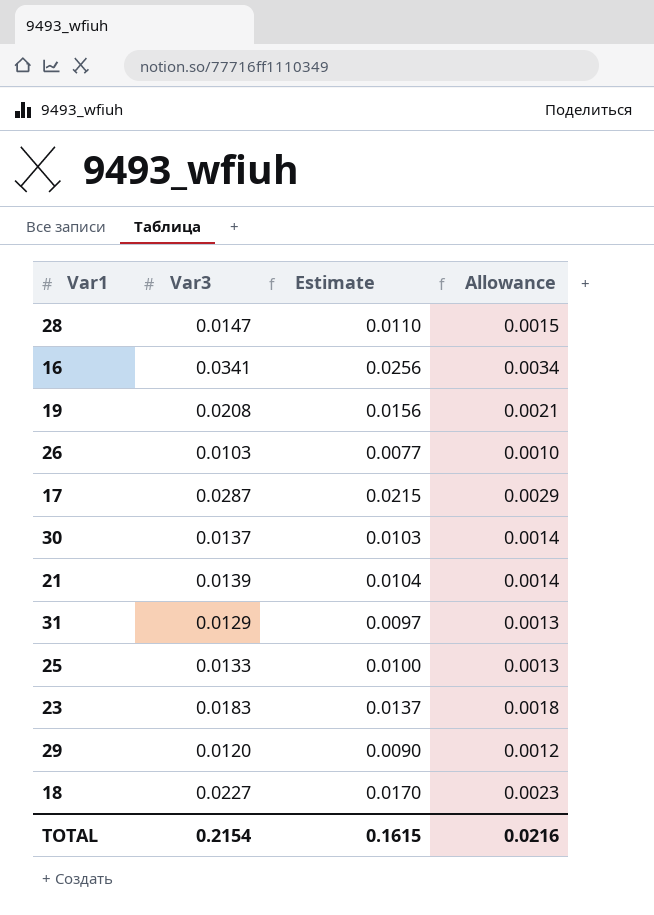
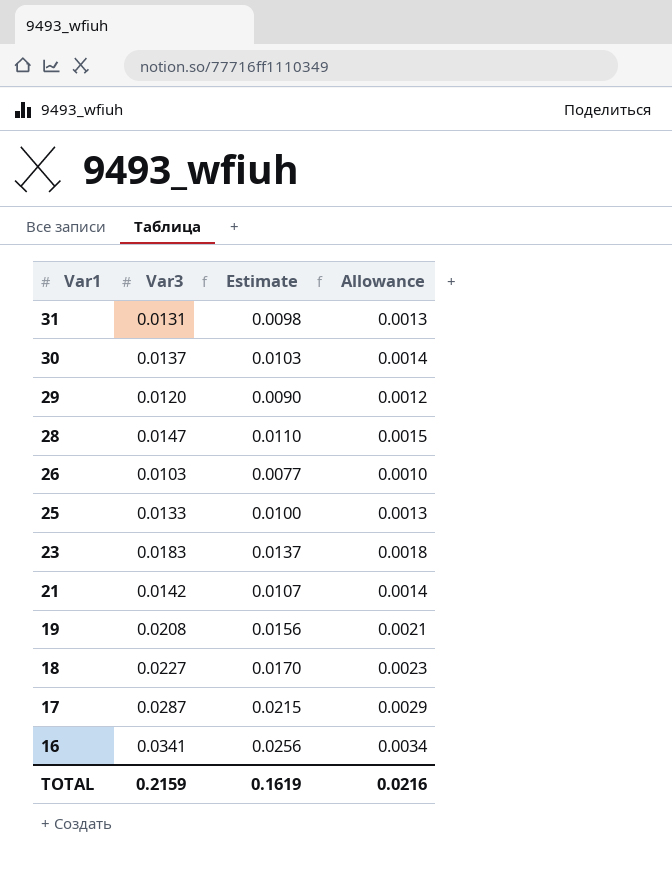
row order: none -> Var1 descending
31 | Var3: 0.0129 -> 0.0131
31 | Estimate: 0.0097 -> 0.0098
21 | Var3: 0.0139 -> 0.0142
21 | Estimate: 0.0104 -> 0.0107
TOTAL | Var3: 0.2154 -> 0.2159
TOTAL | Estimate: 0.1615 -> 0.1619

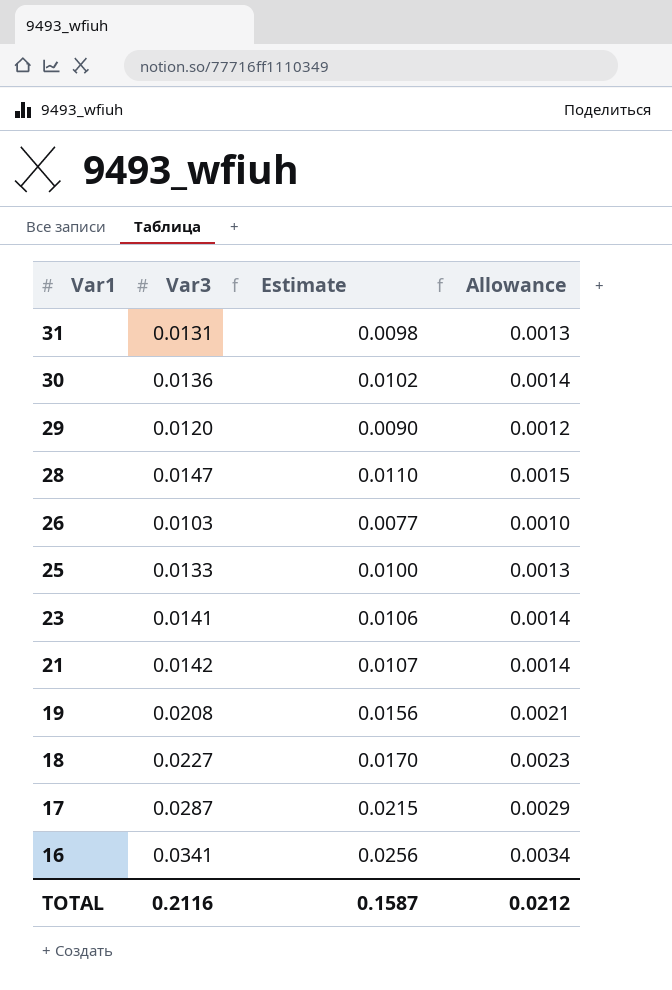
30 | Var3: 0.0137 -> 0.0136
30 | Estimate: 0.0103 -> 0.0102
23 | Var3: 0.0183 -> 0.0141
23 | Estimate: 0.0137 -> 0.0106
23 | Allowance: 0.0018 -> 0.0014
TOTAL | Var3: 0.2159 -> 0.2116
TOTAL | Estimate: 0.1619 -> 0.1587
TOTAL | Allowance: 0.0216 -> 0.0212

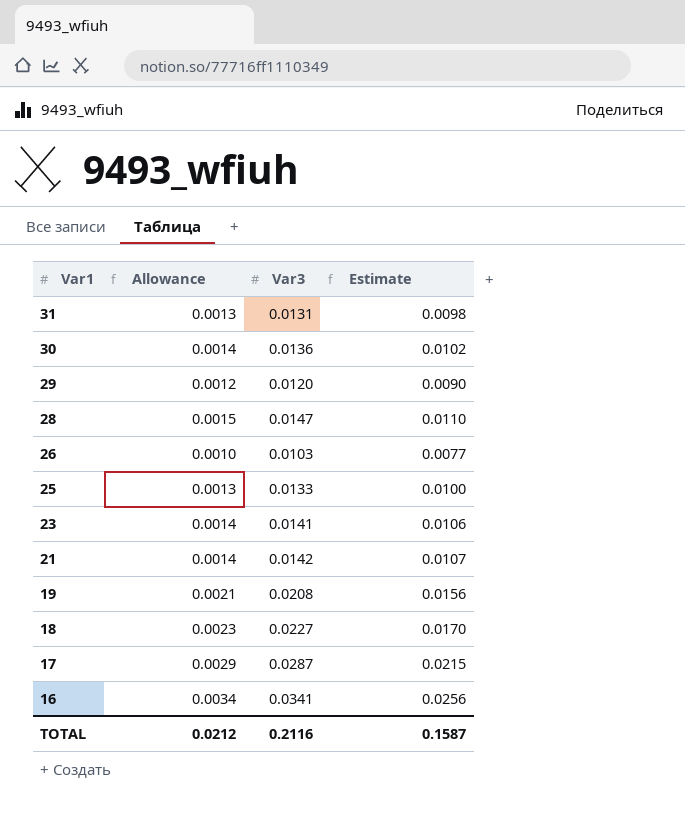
column Allowance | position: 4 -> 2

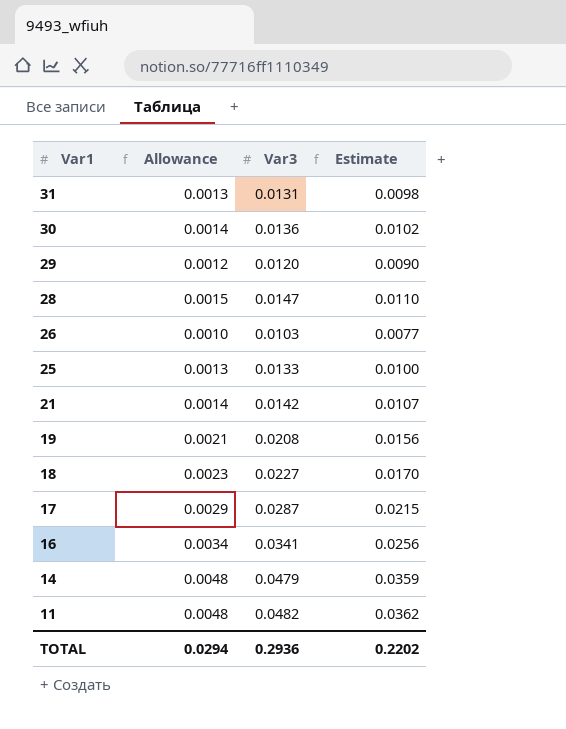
row 23: 0.0014 | 0.0141 | 0.0106 -> none
row 14: none -> 0.0048 | 0.0479 | 0.0359
row 11: none -> 0.0048 | 0.0482 | 0.0362
TOTAL | Allowance: 0.0212 -> 0.0294
TOTAL | Var3: 0.2116 -> 0.2936
TOTAL | Estimate: 0.1587 -> 0.2202

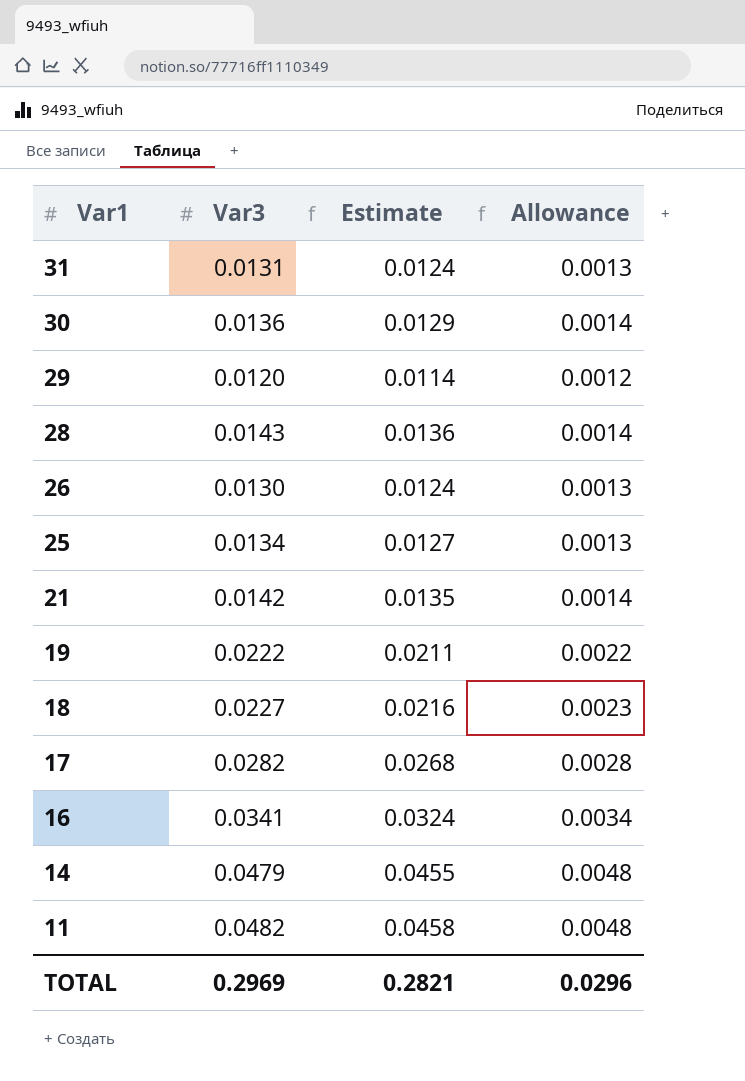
column Estimate | formula: [Var3] * 0.75 -> [Var3] * 0.95
column Allowance | position: 2 -> 4
28 | Var3: 0.0147 -> 0.0143
28 | Allowance: 0.0015 -> 0.0014
26 | Var3: 0.0103 -> 0.0130
26 | Allowance: 0.0010 -> 0.0013
25 | Var3: 0.0133 -> 0.0134
19 | Var3: 0.0208 -> 0.0222
19 | Allowance: 0.0021 -> 0.0022
17 | Var3: 0.0287 -> 0.0282
17 | Allowance: 0.0029 -> 0.0028
TOTAL | Var3: 0.2936 -> 0.2969
TOTAL | Estimate: 0.2202 -> 0.2821
TOTAL | Allowance: 0.0294 -> 0.0296

